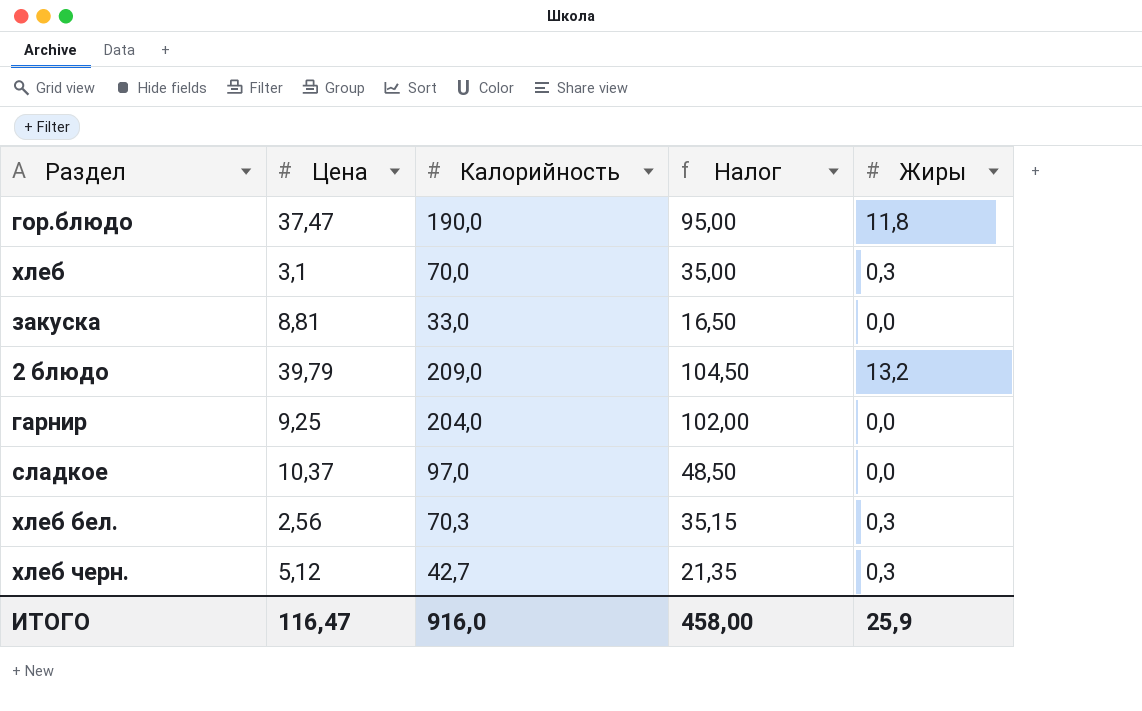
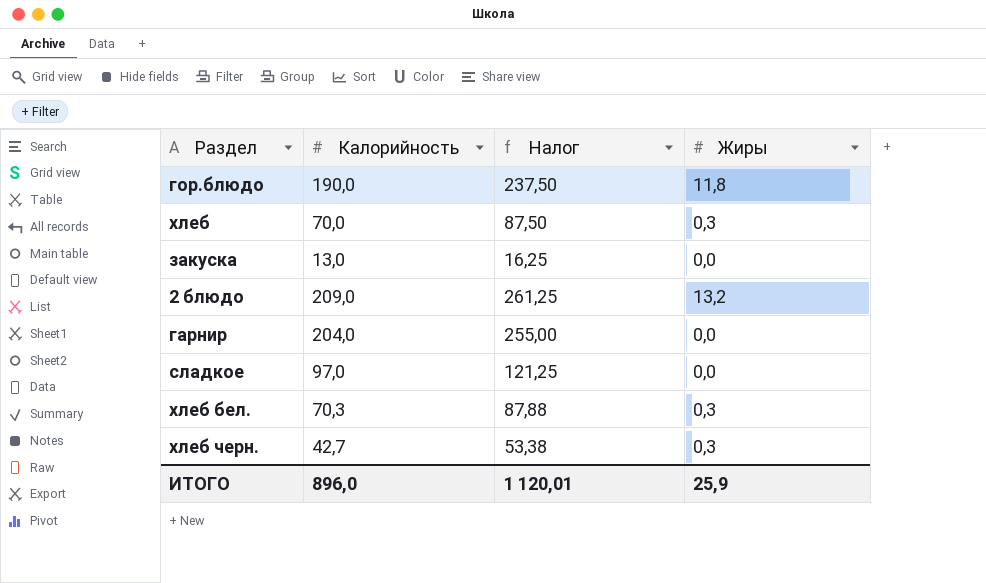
column Цена | position: 2 -> none
column Налог | formula: [Калорийность] * 0,5 -> [Калорийность] * 1,25
закуска | Калорийность: 33,0 -> 13,0
ИТОГО | Калорийность: 916,0 -> 896,0
ИТОГО | Налог: 458,00 -> 1 120,01

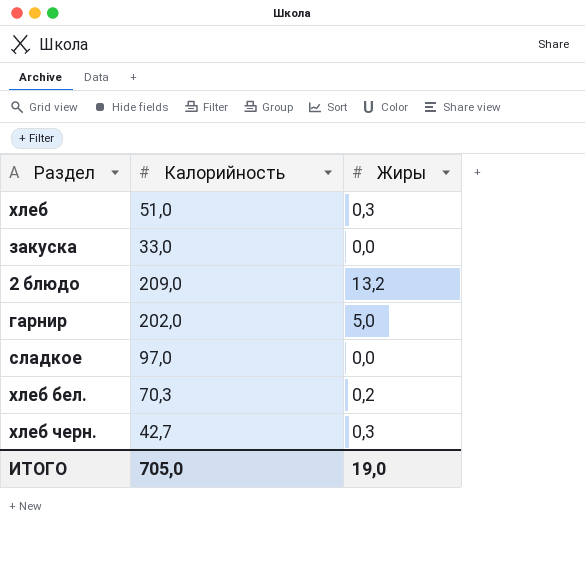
column Налог | formula: [Калорийность] * 1,25 -> none
row гор.блюдо: 190,0 | 237,50 | 11,8 -> none
хлеб | Калорийность: 70,0 -> 51,0
закуска | Калорийность: 13,0 -> 33,0
гарнир | Калорийность: 204,0 -> 202,0
гарнир | Жиры: 0,0 -> 5,0
хлеб бел. | Жиры: 0,3 -> 0,2
ИТОГО | Калорийность: 896,0 -> 705,0
ИТОГО | Жиры: 25,9 -> 19,0

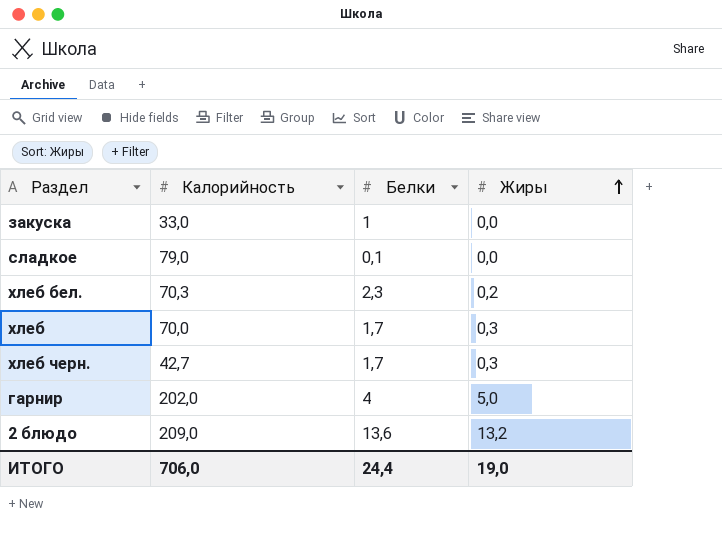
row order: none -> Жиры ascending
column Белки | position: none -> 3
сладкое | Калорийность: 97,0 -> 79,0
хлеб | Калорийность: 51,0 -> 70,0
ИТОГО | Калорийность: 705,0 -> 706,0

